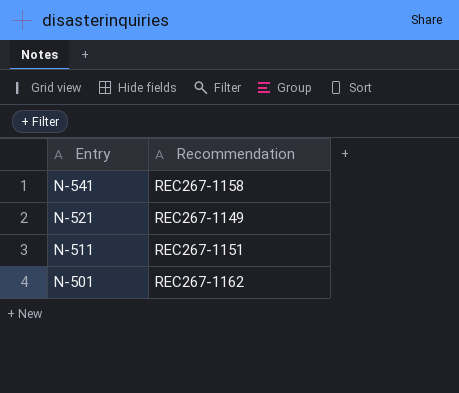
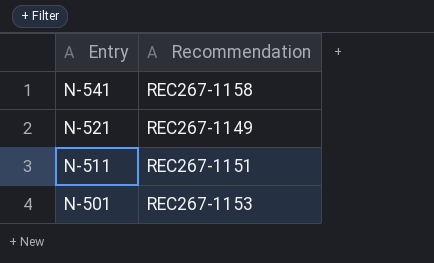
N-501 | Recommendation: REC267-1162 -> REC267-1153

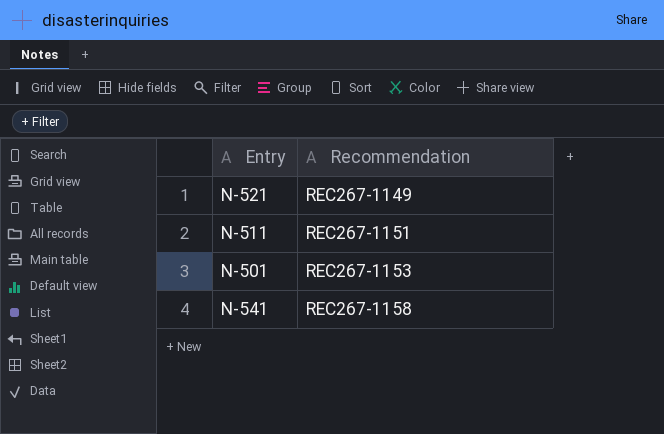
row order: Entry descending -> Recommendation ascending

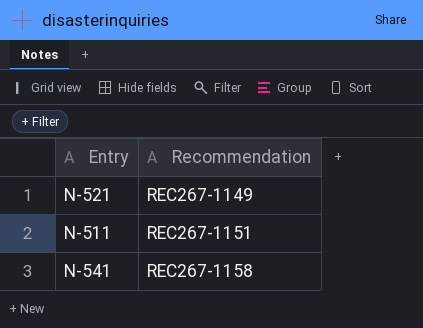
row N-501: REC267-1153 -> none

